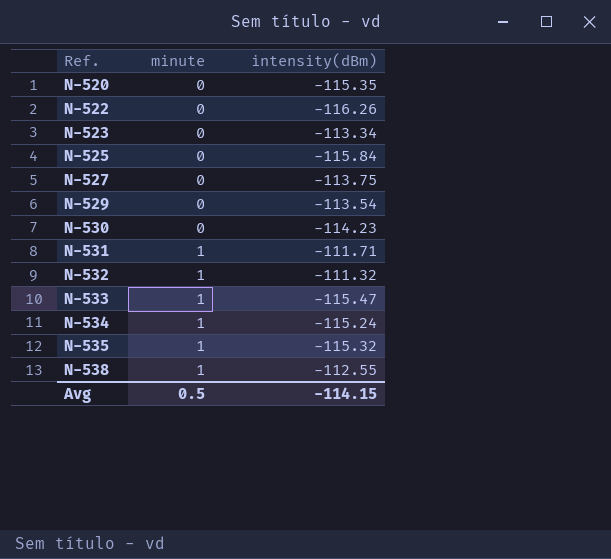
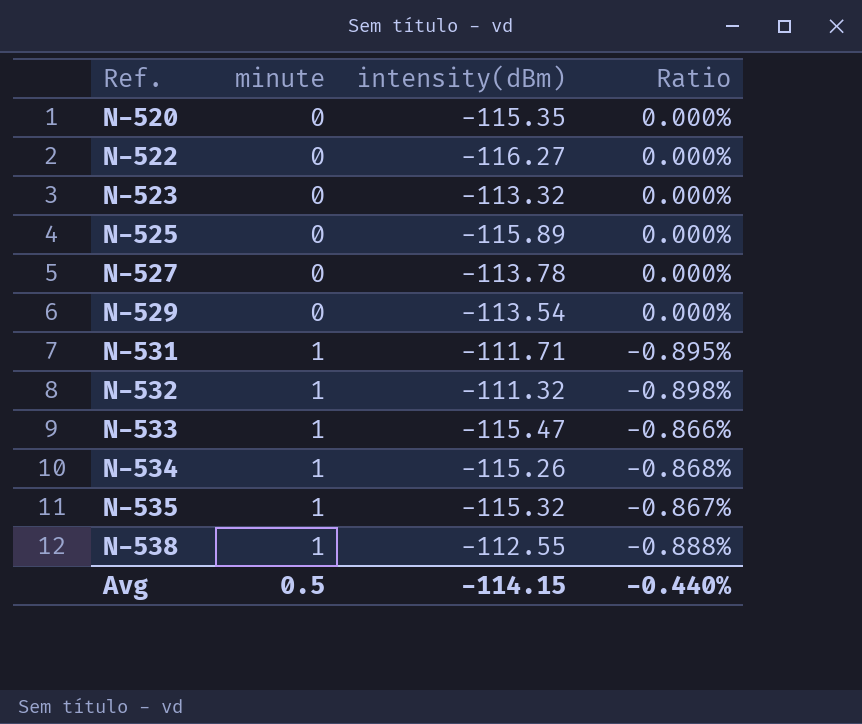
column Ratio | formula: none -> [minute] / [intensity(dBm)]
row N-530: 0 | -114.23 -> none
N-522 | intensity(dBm): -116.26 -> -116.27
N-523 | intensity(dBm): -113.34 -> -113.32
N-525 | intensity(dBm): -115.84 -> -115.89
N-527 | intensity(dBm): -113.75 -> -113.78
N-534 | intensity(dBm): -115.24 -> -115.26

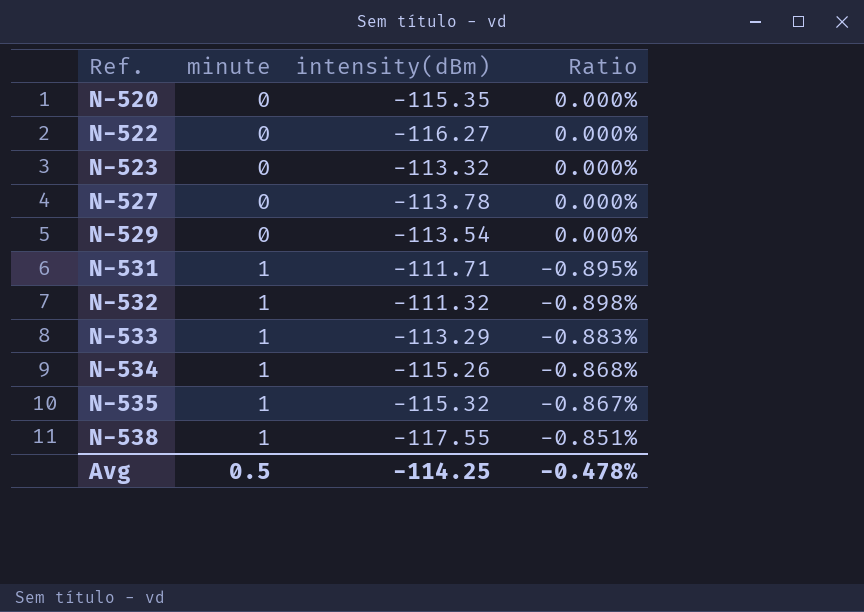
row N-525: 0 | -115.89 | 0.000% -> none
N-533 | intensity(dBm): -115.47 -> -113.29
N-533 | Ratio: -0.866% -> -0.883%
N-538 | intensity(dBm): -112.55 -> -117.55
N-538 | Ratio: -0.888% -> -0.851%
Avg | intensity(dBm): -114.15 -> -114.25
Avg | Ratio: -0.440% -> -0.478%

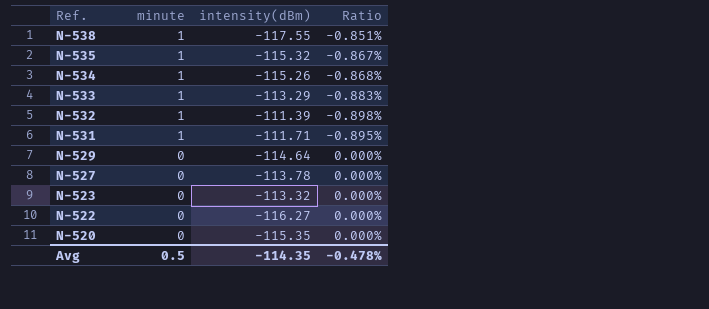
row order: Ref. ascending -> Ref. descending
N-532 | intensity(dBm): -111.32 -> -111.39
N-529 | intensity(dBm): -113.54 -> -114.64
Avg | intensity(dBm): -114.25 -> -114.35

